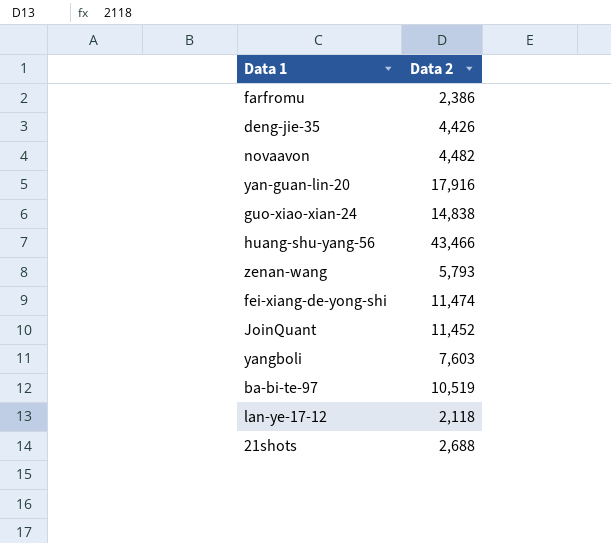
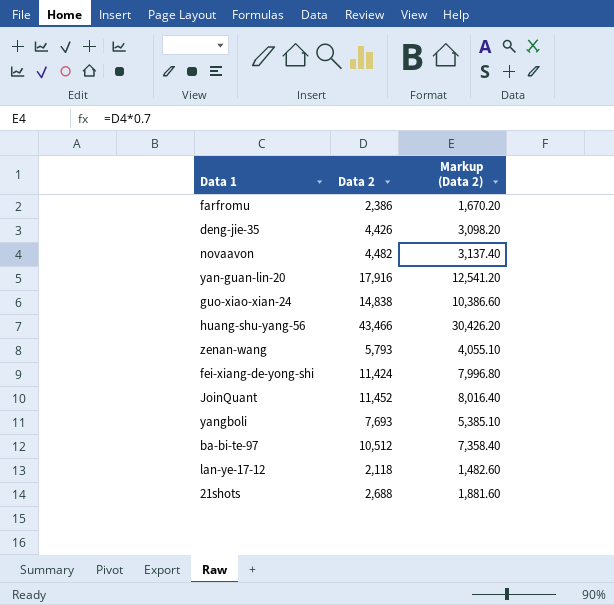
column Markup (Data 2) | formula: none -> [Data 2] * 0.7
fei-xiang-de-yong-shi | Data 2: 11,474 -> 11,424
yangboli | Data 2: 7,603 -> 7,693
ba-bi-te-97 | Data 2: 10,519 -> 10,512

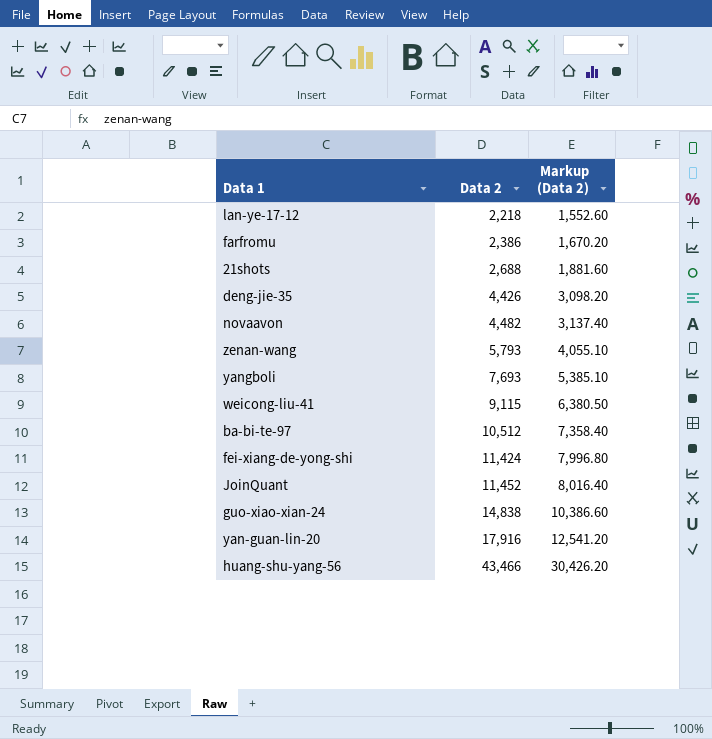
row order: none -> Data 2 ascending
lan-ye-17-12 | Data 2: 2,118 -> 2,218
lan-ye-17-12 | Markup (Data 2): 1,482.60 -> 1,552.60
row weicong-liu-41: none -> 9,115 | 6,380.50

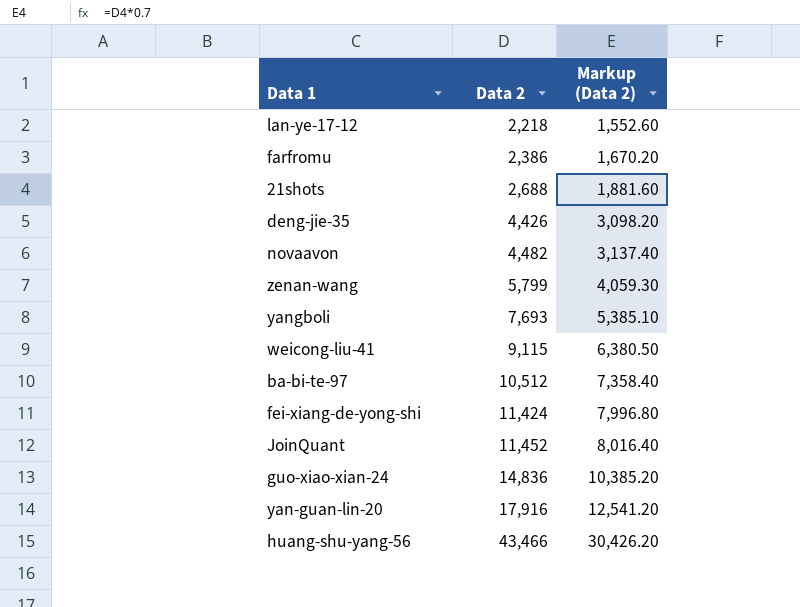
zenan-wang | Data 2: 5,793 -> 5,799
zenan-wang | Markup (Data 2): 4,055.10 -> 4,059.30
guo-xiao-xian-24 | Data 2: 14,838 -> 14,836
guo-xiao-xian-24 | Markup (Data 2): 10,386.60 -> 10,385.20

